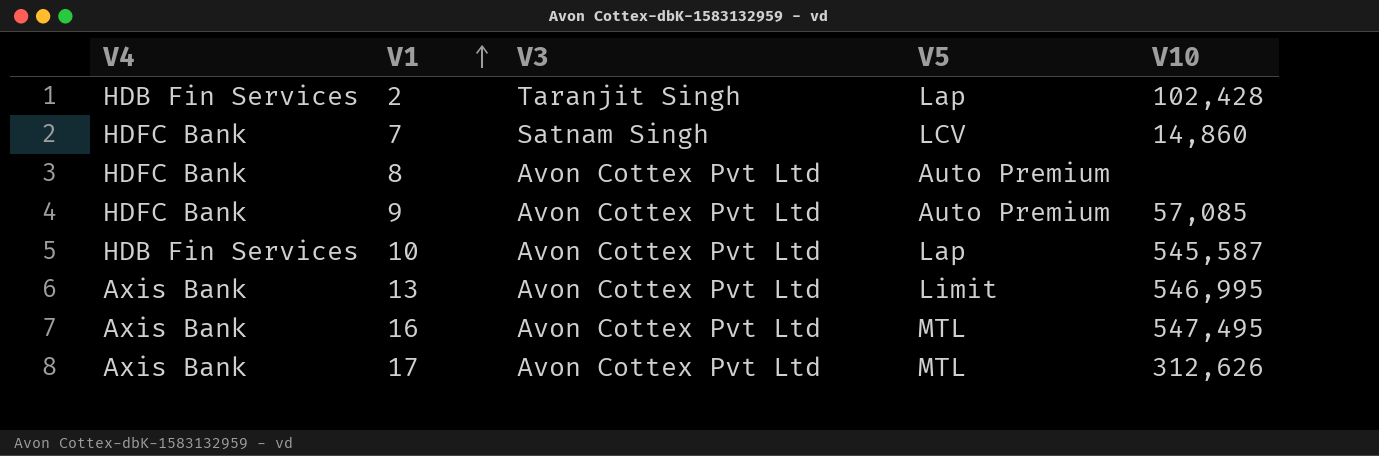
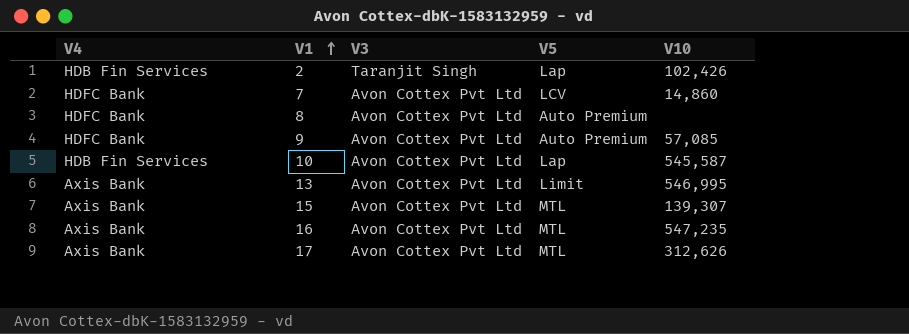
2 | V10: 102,428 -> 102,426
7 | V3: Satnam Singh -> Avon Cottex Pvt Ltd
row 15: none -> Axis Bank | Avon Cottex Pvt Ltd | MTL | 139,307
16 | V10: 547,495 -> 547,235

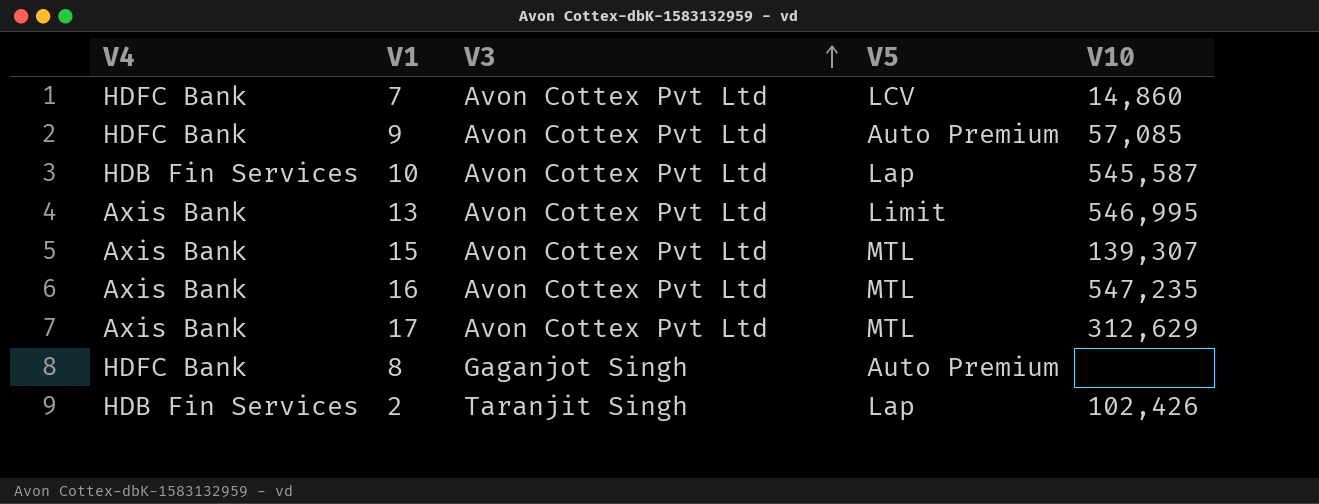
row order: V1 ascending -> V3 ascending
17 | V10: 312,626 -> 312,629
8 | V3: Avon Cottex Pvt Ltd -> Gaganjot Singh

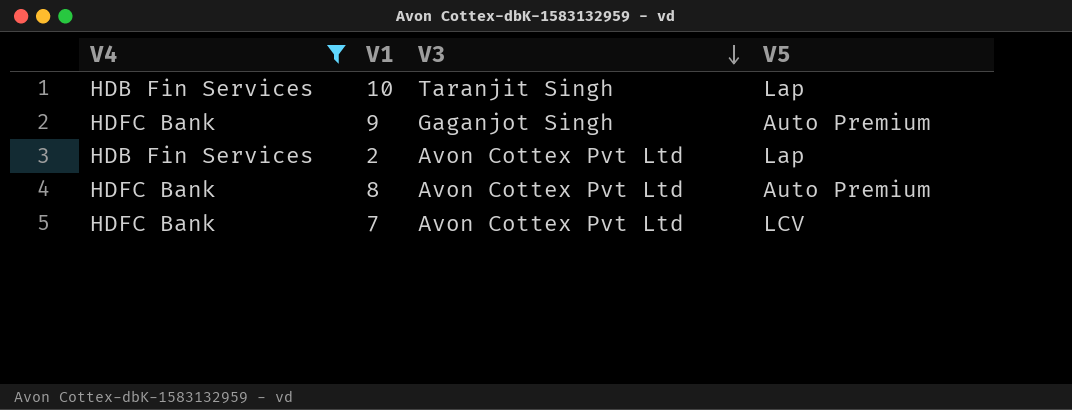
filter: none -> V4 != Axis Bank
row order: V3 ascending -> V3 descending
column V10 | position: 5 -> none
10 | V3: Avon Cottex Pvt Ltd -> Taranjit Singh
9 | V3: Avon Cottex Pvt Ltd -> Gaganjot Singh
2 | V3: Taranjit Singh -> Avon Cottex Pvt Ltd
8 | V3: Gaganjot Singh -> Avon Cottex Pvt Ltd

